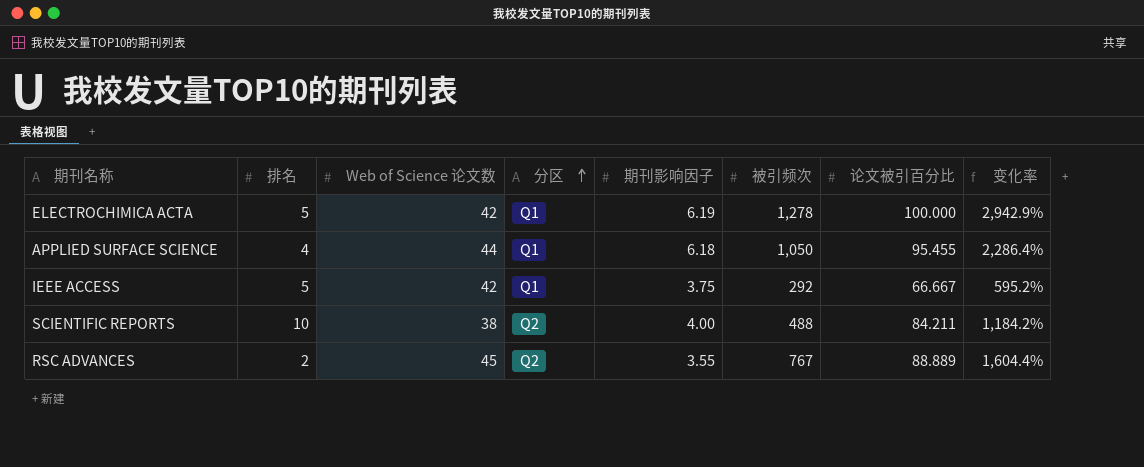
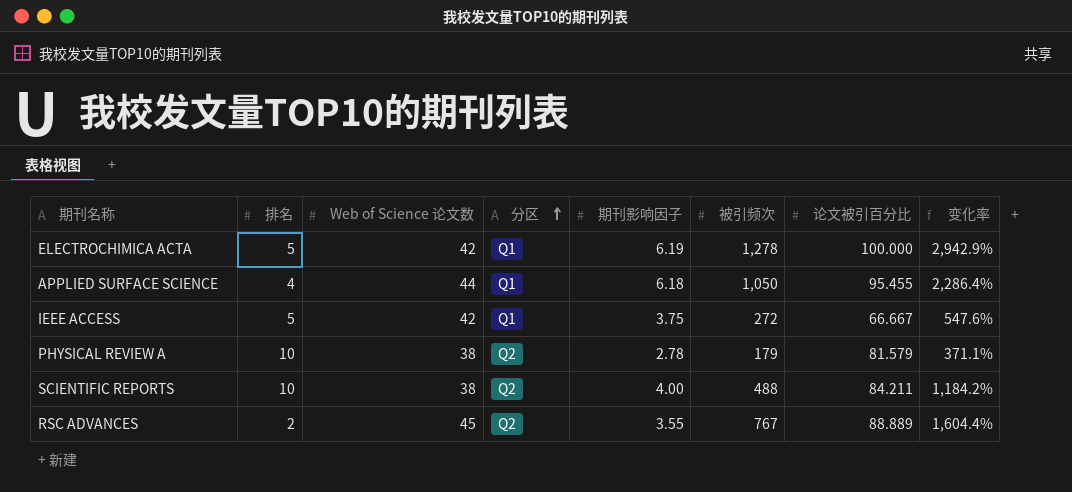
IEEE ACCESS | 被引频次: 292 -> 272
IEEE ACCESS | 变化率: 595.2% -> 547.6%
row PHYSICAL REVIEW A: none -> 10 | 38 | Q2 | 2.78 | 179 | 81.579 | 371.1%

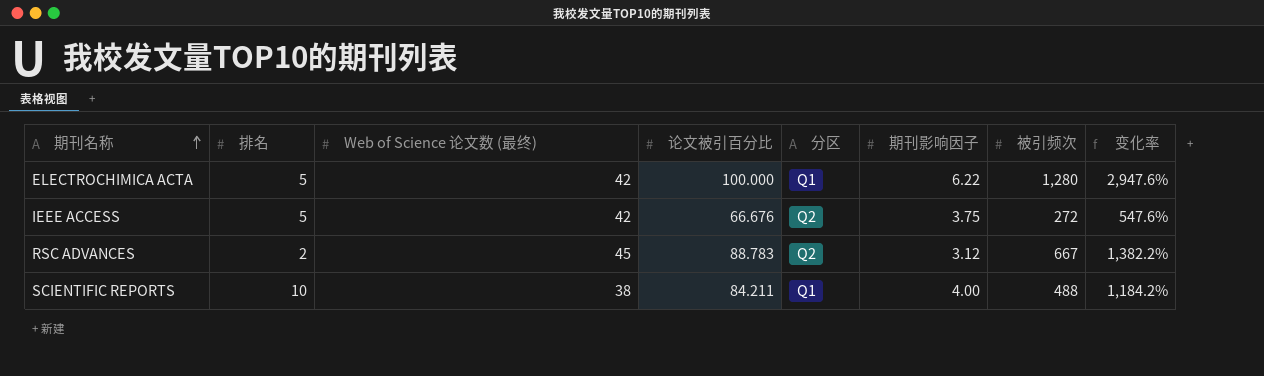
row order: 分区 ascending -> 期刊名称 ascending
column name: Web of Science 论文数 -> Web of Science 论文数 (最终)
column 论文被引百分比 | position: 7 -> 4
row APPLIED SURFACE SCIENCE: 4 | 44 | Q1 | 6.18 | 1,050 | 95.455 | 2,286.4% -> none
row PHYSICAL REVIEW A: 10 | 38 | Q2 | 2.78 | 179 | 81.579 | 371.1% -> none
ELECTROCHIMICA ACTA | 期刊影响因子: 6.19 -> 6.22
ELECTROCHIMICA ACTA | 被引频次: 1,278 -> 1,280
ELECTROCHIMICA ACTA | 变化率: 2,942.9% -> 2,947.6%
IEEE ACCESS | 论文被引百分比: 66.667 -> 66.676
IEEE ACCESS | 分区: Q1 -> Q2
RSC ADVANCES | 论文被引百分比: 88.889 -> 88.783
RSC ADVANCES | 期刊影响因子: 3.55 -> 3.12
RSC ADVANCES | 被引频次: 767 -> 667
RSC ADVANCES | 变化率: 1,604.4% -> 1,382.2%
SCIENTIFIC REPORTS | 分区: Q2 -> Q1

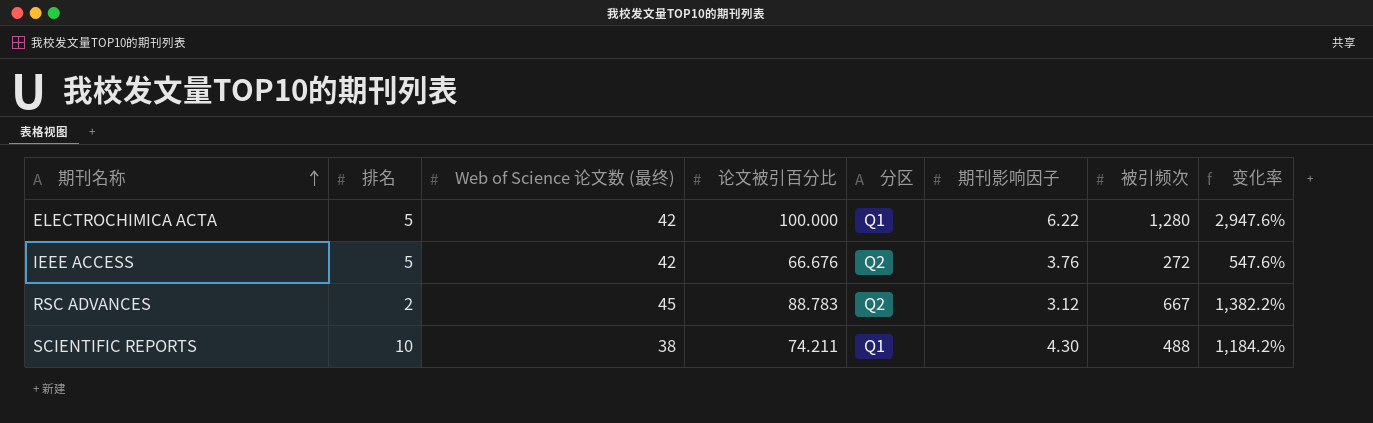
IEEE ACCESS | 期刊影响因子: 3.75 -> 3.76
SCIENTIFIC REPORTS | 论文被引百分比: 84.211 -> 74.211
SCIENTIFIC REPORTS | 期刊影响因子: 4.00 -> 4.30

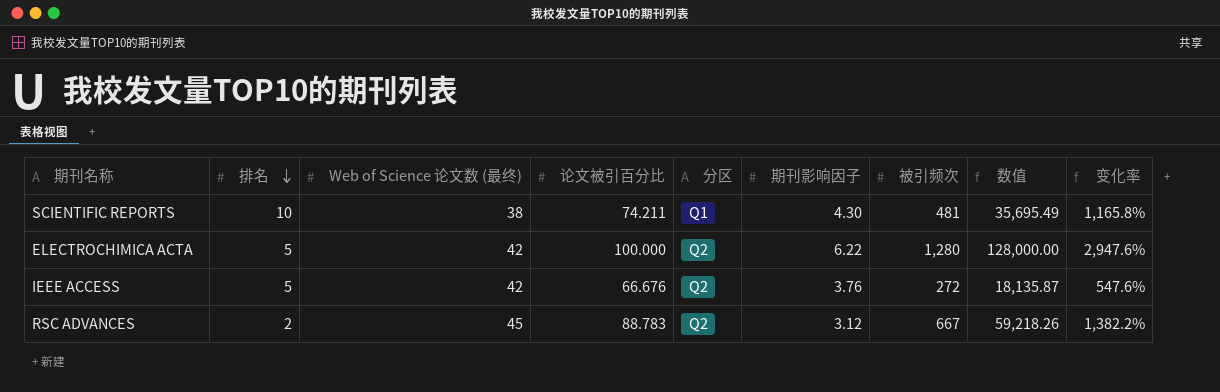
row order: 期刊名称 ascending -> 排名 descending
column 数值 | formula: none -> [论文被引百分比] * [被引频次]
SCIENTIFIC REPORTS | 被引频次: 488 -> 481
SCIENTIFIC REPORTS | 变化率: 1,184.2% -> 1,165.8%
ELECTROCHIMICA ACTA | 分区: Q1 -> Q2

